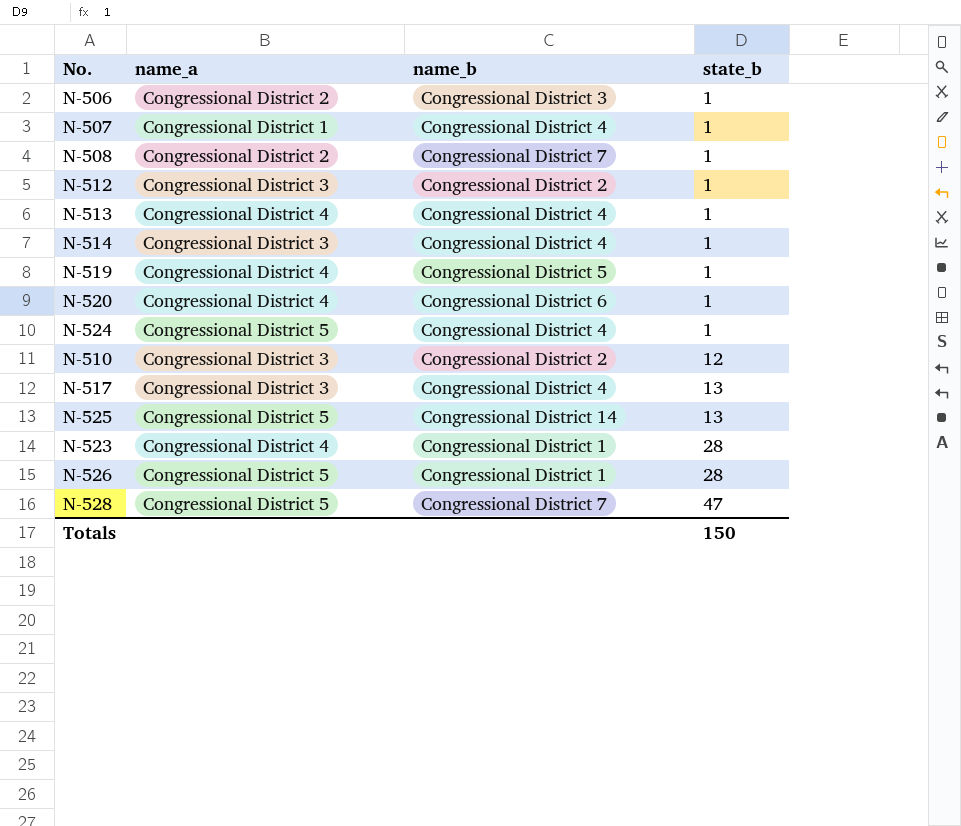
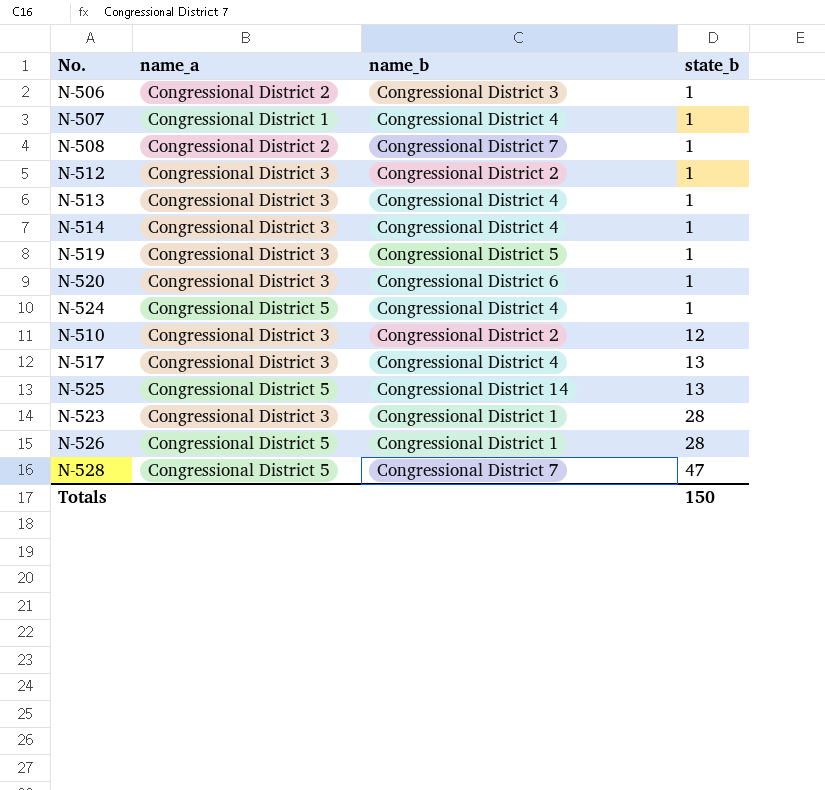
N-513 | name_a: Congressional District 4 -> Congressional District 3
N-519 | name_a: Congressional District 4 -> Congressional District 3
N-520 | name_a: Congressional District 4 -> Congressional District 3
N-523 | name_a: Congressional District 4 -> Congressional District 3

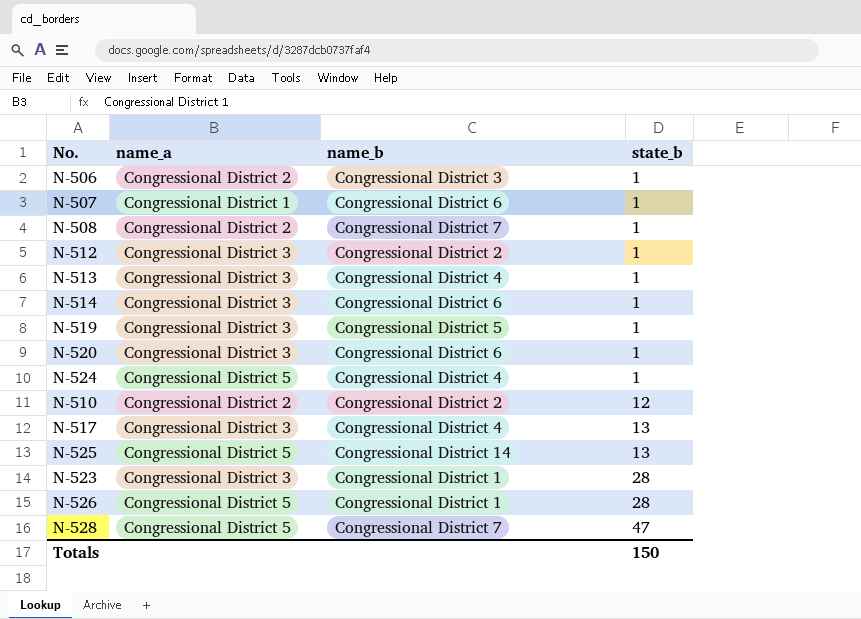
N-507 | name_b: Congressional District 4 -> Congressional District 6
N-514 | name_b: Congressional District 4 -> Congressional District 6
N-510 | name_a: Congressional District 3 -> Congressional District 2

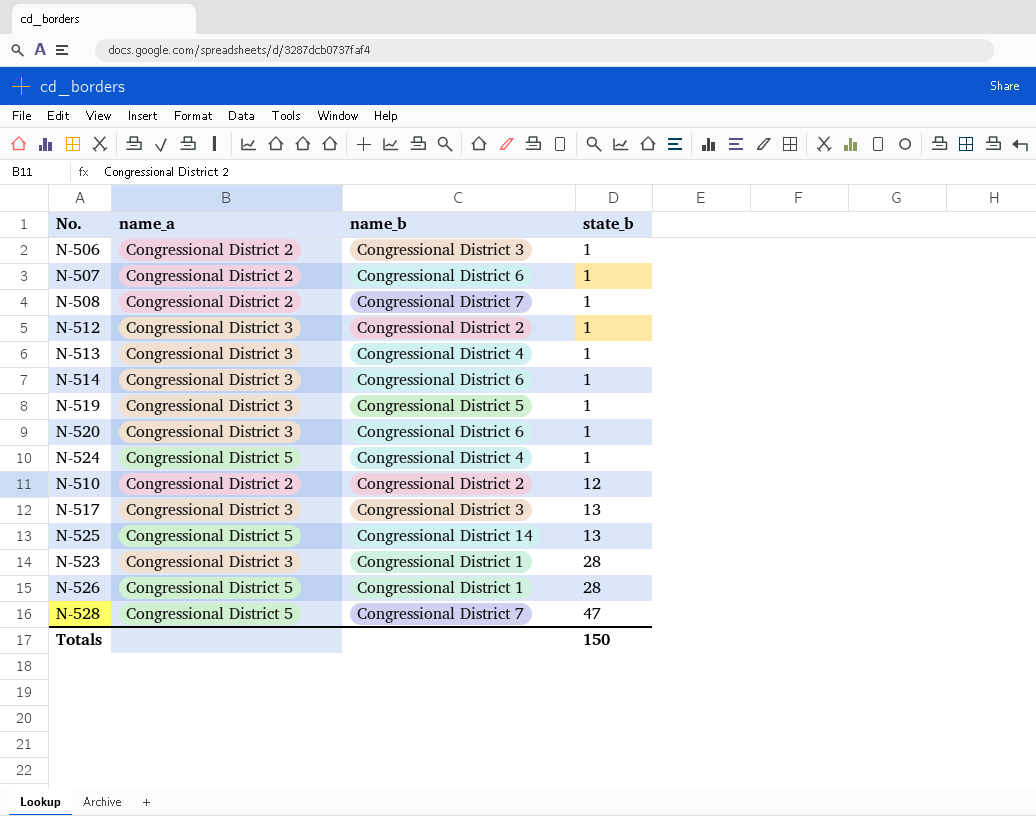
N-507 | name_a: Congressional District 1 -> Congressional District 2
N-517 | name_b: Congressional District 4 -> Congressional District 3

